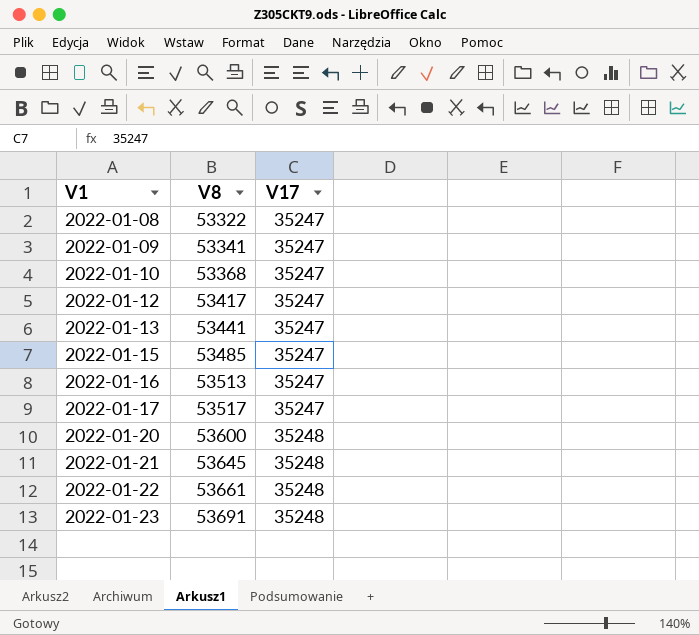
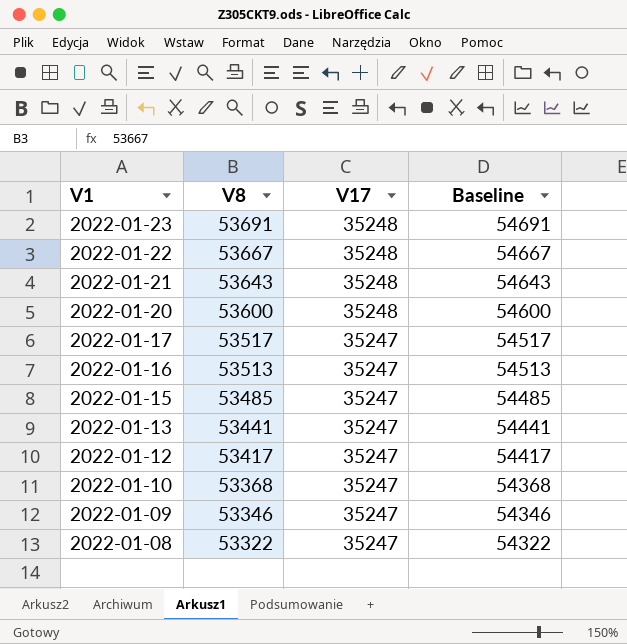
row order: V1 ascending -> V1 descending
column Baseline | formula: none -> [V8] + 1000
2022-01-22 | V8: 53661 -> 53667
2022-01-21 | V8: 53645 -> 53643
2022-01-09 | V8: 53341 -> 53346

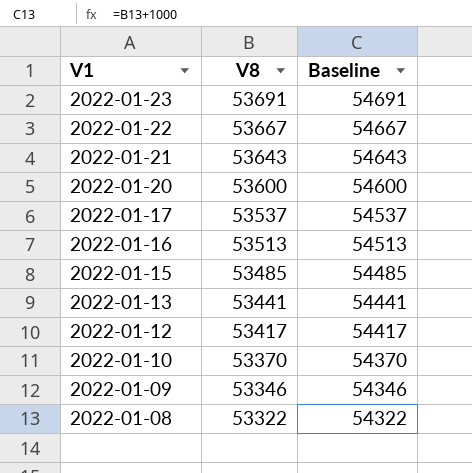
column V17 | position: 3 -> none
2022-01-17 | V8: 53517 -> 53537
2022-01-17 | Baseline: 54517 -> 54537
2022-01-10 | V8: 53368 -> 53370
2022-01-10 | Baseline: 54368 -> 54370

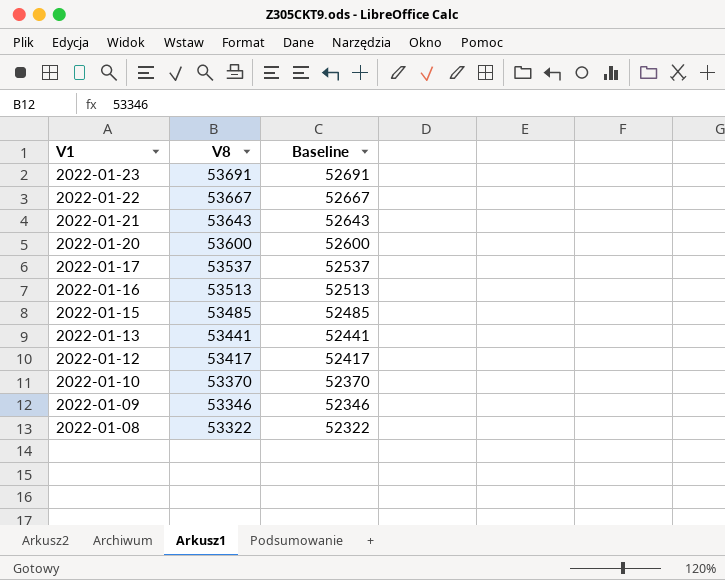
column Baseline | formula: [V8] + 1000 -> [V8] - 1000

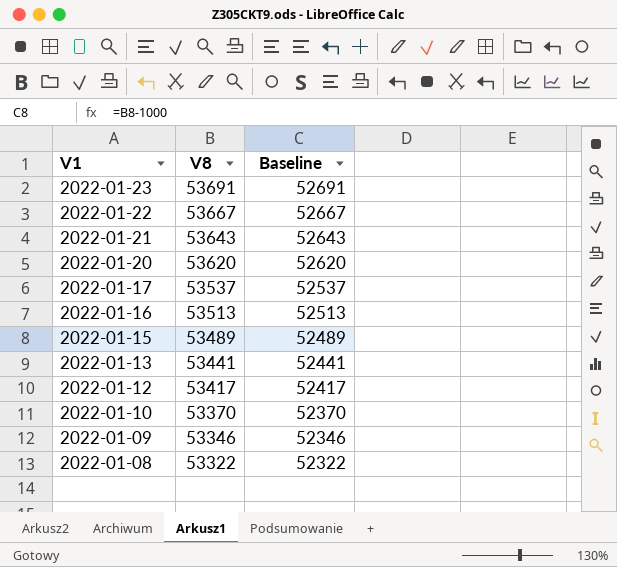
2022-01-20 | V8: 53600 -> 53620
2022-01-20 | Baseline: 52600 -> 52620
2022-01-15 | V8: 53485 -> 53489
2022-01-15 | Baseline: 52485 -> 52489

